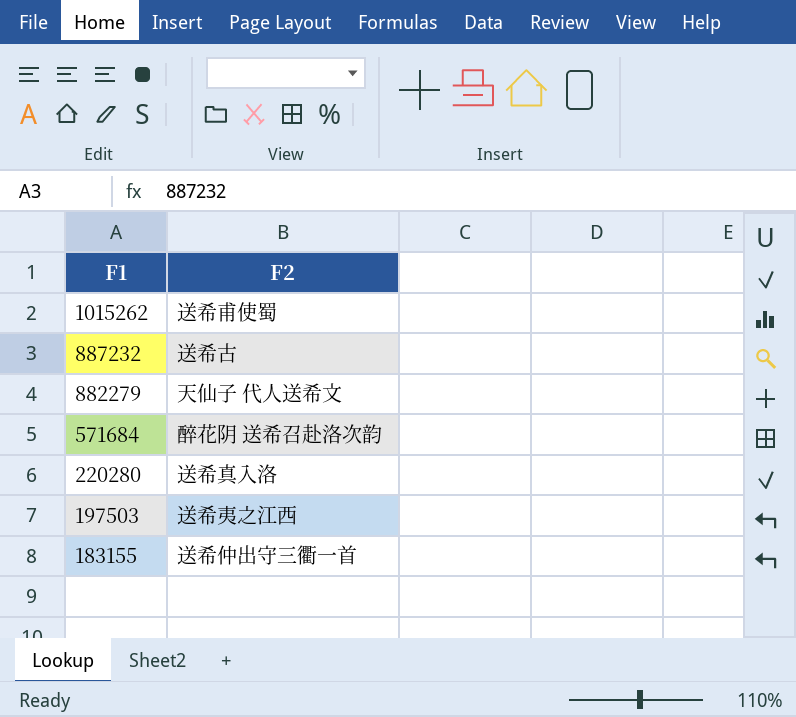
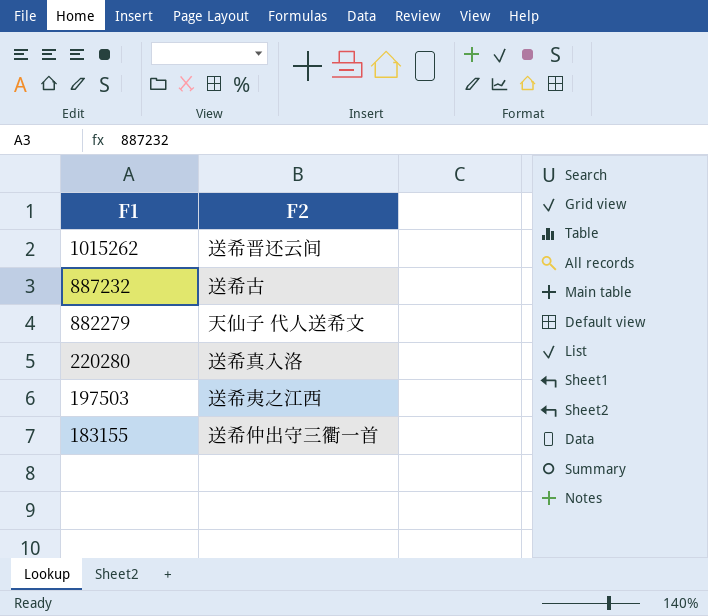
row 571684: 醉花阴 送希召赴洛次韵 -> none
1015262 | F2: 送希甫使蜀 -> 送希晋还云间

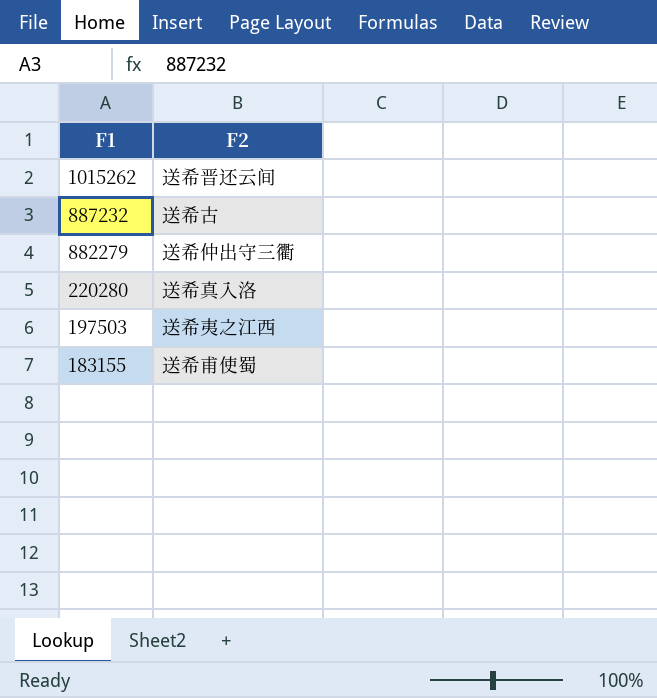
882279 | F2: 天仙子 代人送希文 -> 送希仲出守三衢
183155 | F2: 送希仲出守三衢一首 -> 送希甫使蜀

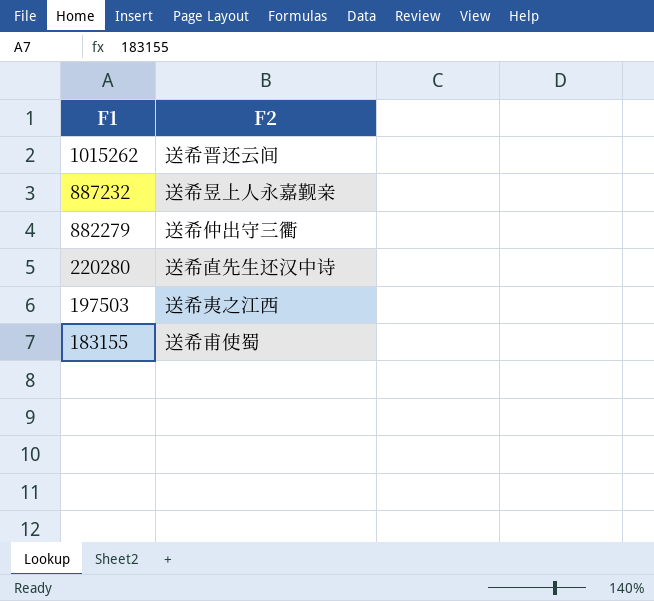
887232 | F2: 送希古 -> 送希昱上人永嘉觐亲
220280 | F2: 送希真入洛 -> 送希直先生还汉中诗

